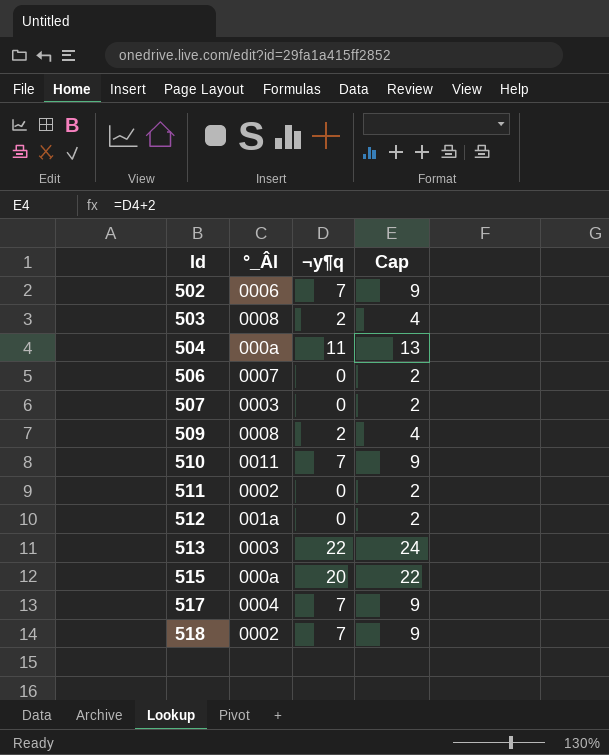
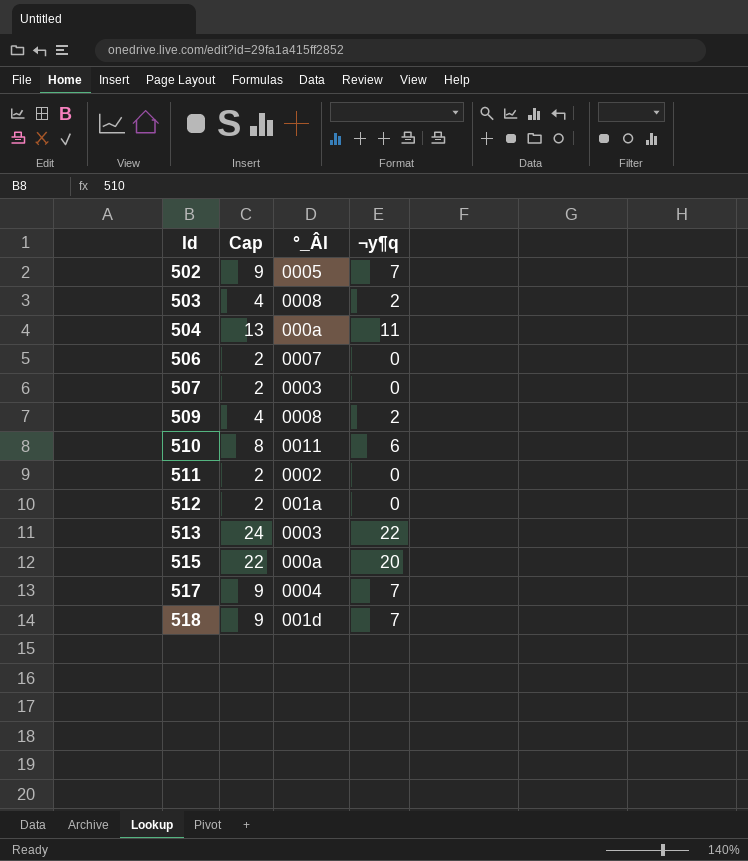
column Cap | position: 4 -> 2
502 | °_ÂI: 0006 -> 0005
510 | Cap: 9 -> 8
510 | ¬y¶q: 7 -> 6
518 | °_ÂI: 0002 -> 001d

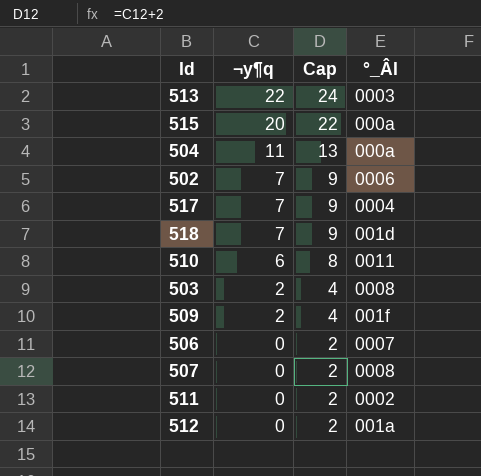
row order: Id ascending -> ¬y¶q descending
column ¬y¶q | position: 4 -> 2
502 | °_ÂI: 0005 -> 0006
509 | °_ÂI: 0008 -> 001f
507 | °_ÂI: 0003 -> 0008

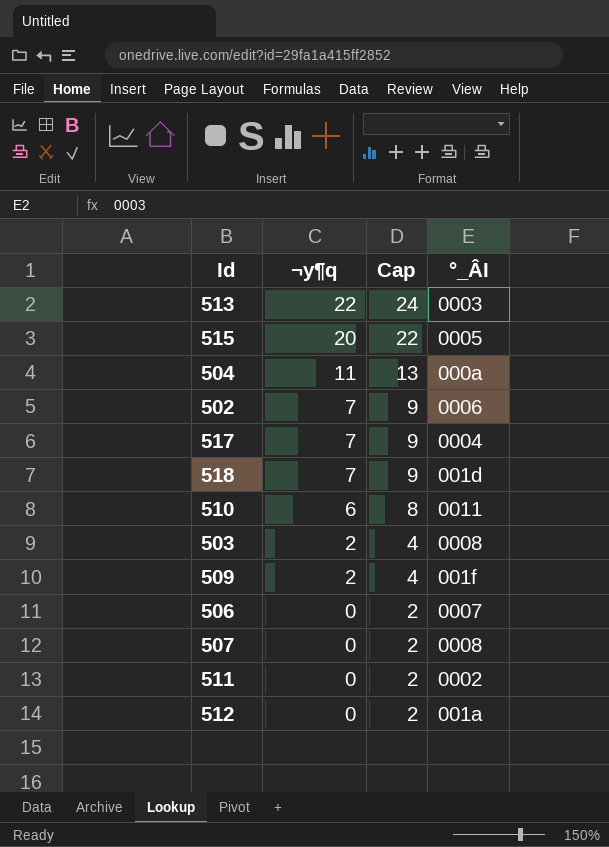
515 | °_ÂI: 000a -> 0005

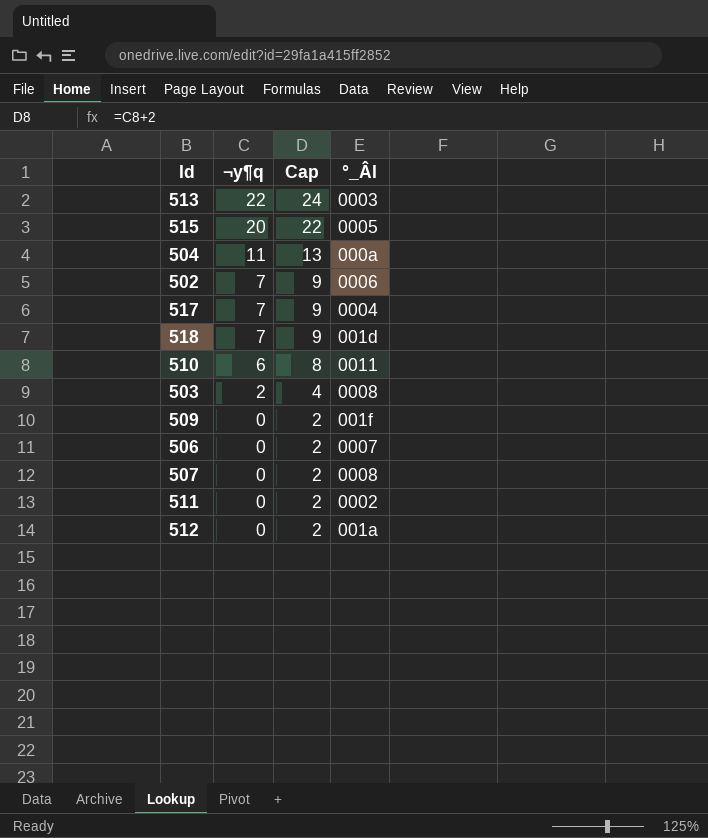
509 | ¬y¶q: 2 -> 0
509 | Cap: 4 -> 2

